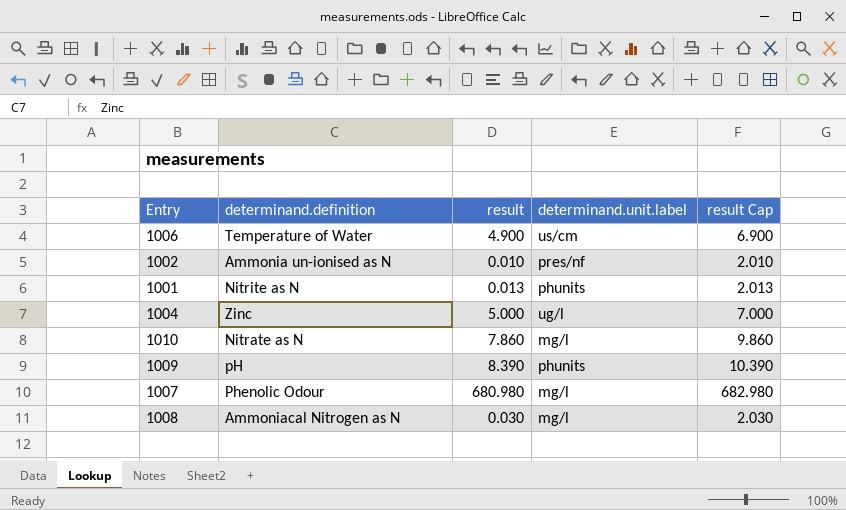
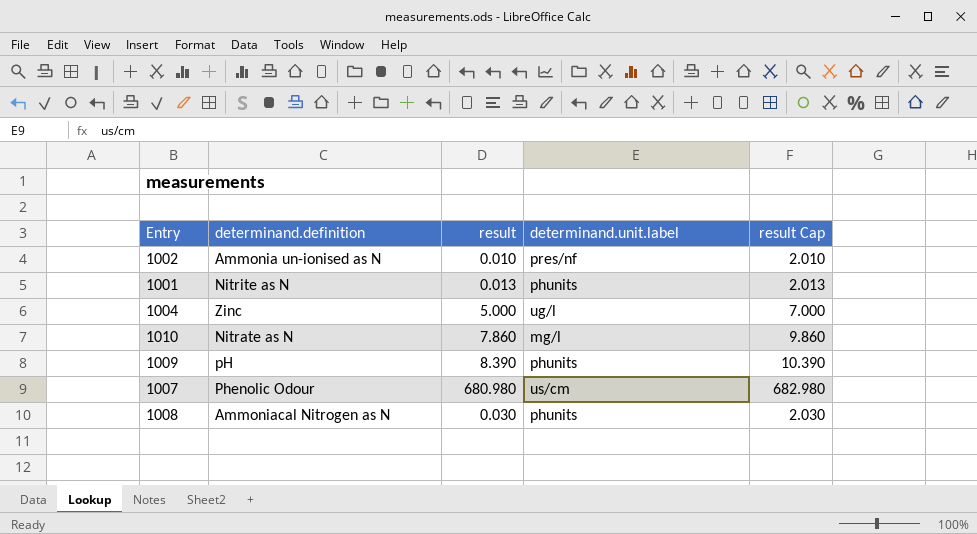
row 1006: Temperature of Water | 4.900 | us/cm | 6.900 -> none
1007 | determinand.unit.label: mg/l -> us/cm
1008 | determinand.unit.label: mg/l -> phunits

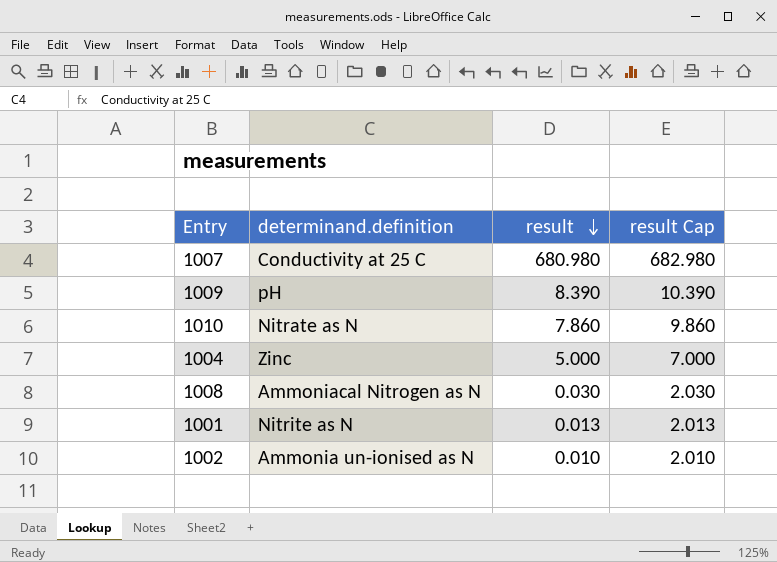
row order: none -> result descending
column determinand.unit.label | position: 4 -> none
1007 | determinand.definition: Phenolic Odour -> Conductivity at 25 C

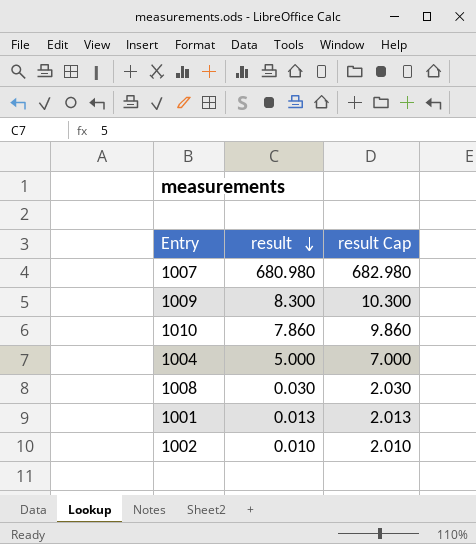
column determinand.definition | position: 2 -> none
1009 | result: 8.390 -> 8.300
1009 | result Cap: 10.390 -> 10.300

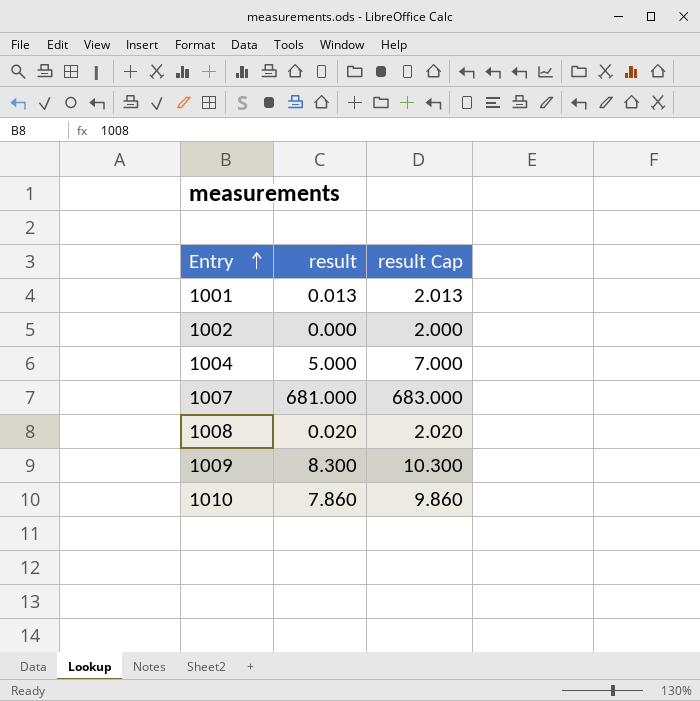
row order: result descending -> Entry ascending
1002 | result: 0.010 -> 0.000
1002 | result Cap: 2.010 -> 2.000
1007 | result: 680.980 -> 681.000
1007 | result Cap: 682.980 -> 683.000
1008 | result: 0.030 -> 0.020
1008 | result Cap: 2.030 -> 2.020

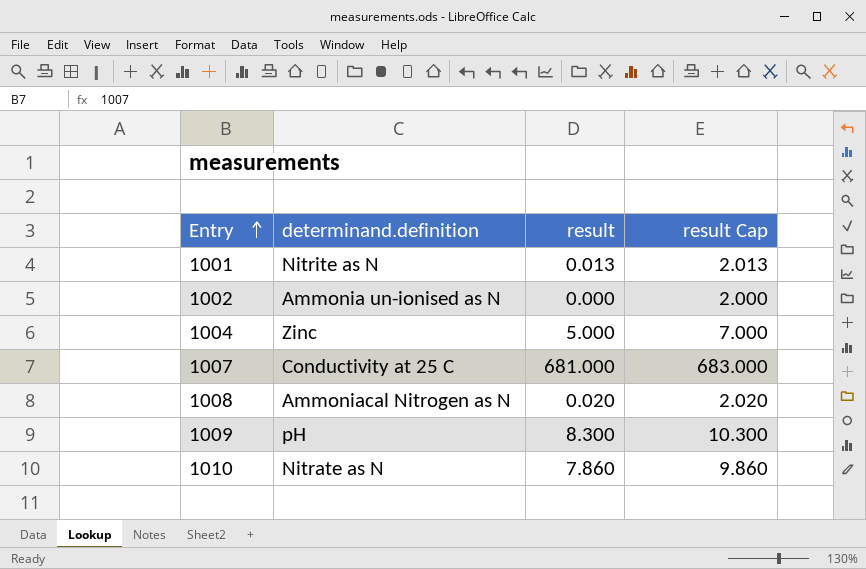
column determinand.definition | position: none -> 2

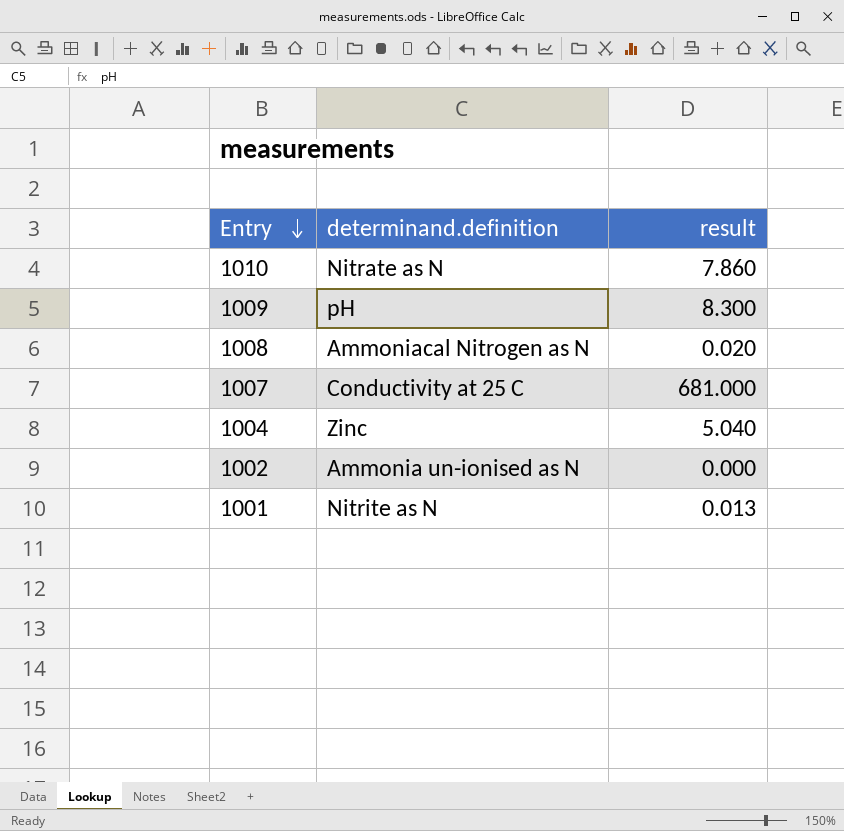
row order: Entry ascending -> Entry descending
column result Cap | formula: [result] + 2 -> none
1004 | result: 5.000 -> 5.040

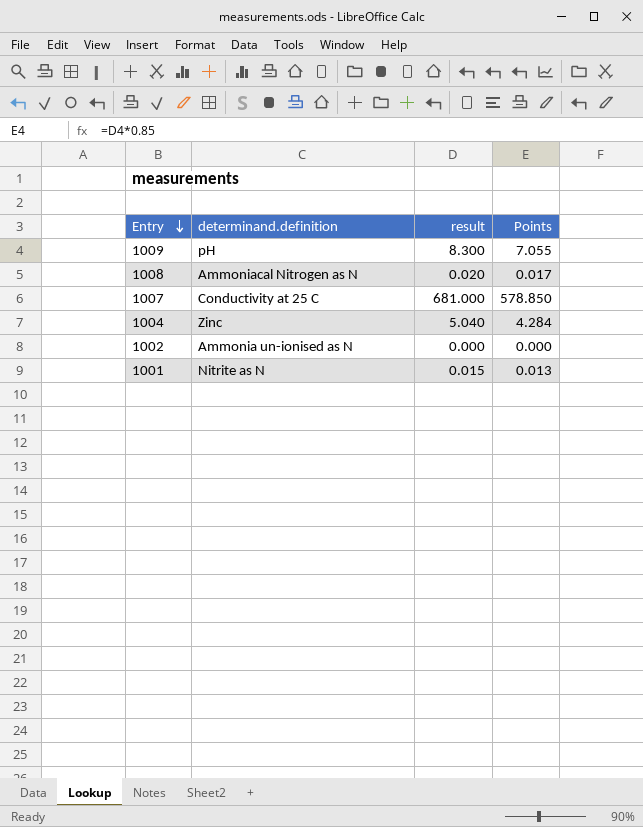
column Points | formula: none -> [result] * 0.85
row 1010: Nitrate as N | 7.860 -> none
1001 | result: 0.013 -> 0.015

